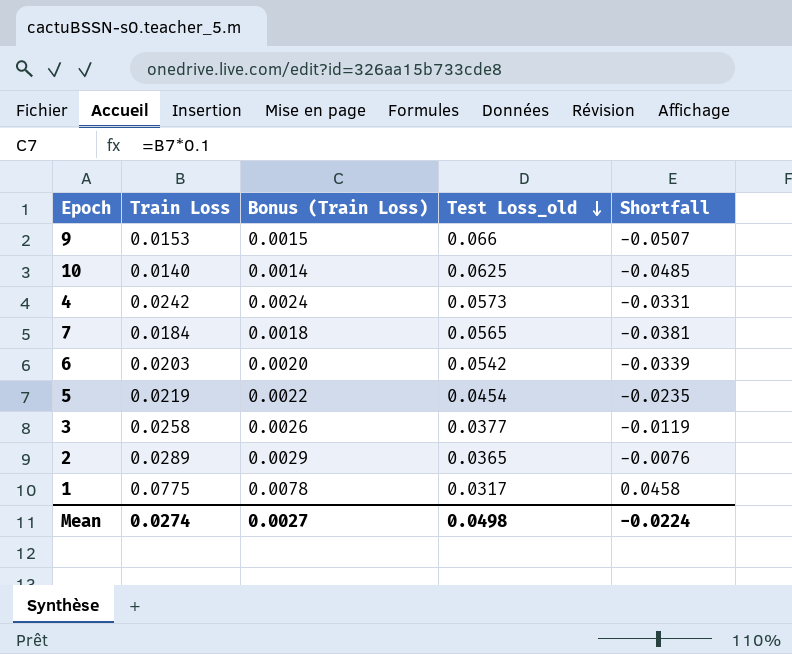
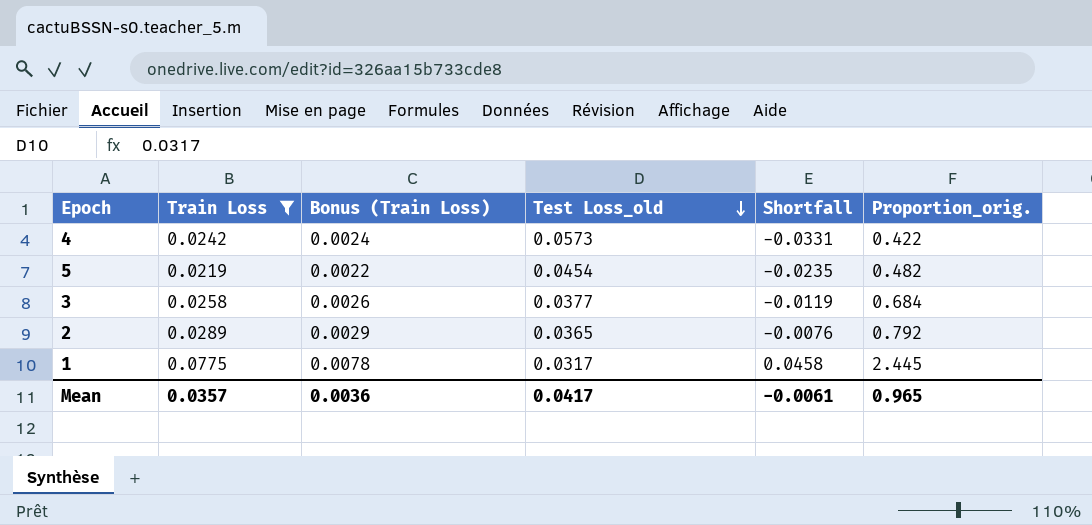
filter: none -> Train Loss >= 0.0219
column Proportion_orig. | formula: none -> [Train Loss] / [Test Loss_old]
Mean | Train Loss: 0.0274 -> 0.0357
Mean | Bonus (Train Loss): 0.0027 -> 0.0036
Mean | Test Loss_old: 0.0498 -> 0.0417
Mean | Shortfall: -0.0224 -> -0.0061

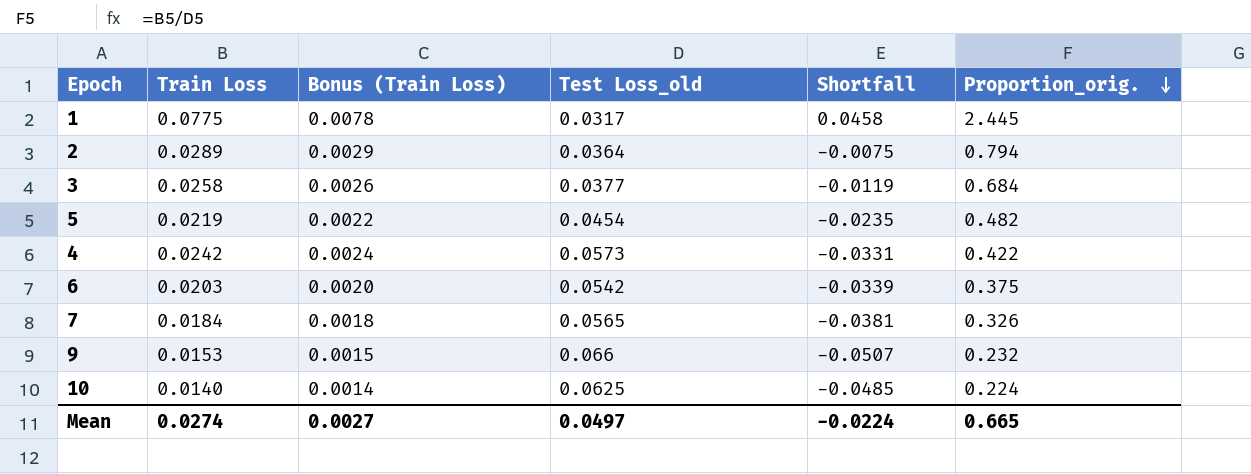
filter: Train Loss >= 0.0219 -> none
row order: Test Loss_old descending -> Proportion_orig. descending
2 | Test Loss_old: 0.0365 -> 0.0364
2 | Shortfall: -0.0076 -> -0.0075
2 | Proportion_orig.: 0.792 -> 0.794
Mean | Train Loss: 0.0357 -> 0.0274
Mean | Bonus (Train Loss): 0.0036 -> 0.0027
Mean | Test Loss_old: 0.0417 -> 0.0497
Mean | Shortfall: -0.0061 -> -0.0224
Mean | Proportion_orig.: 0.965 -> 0.665

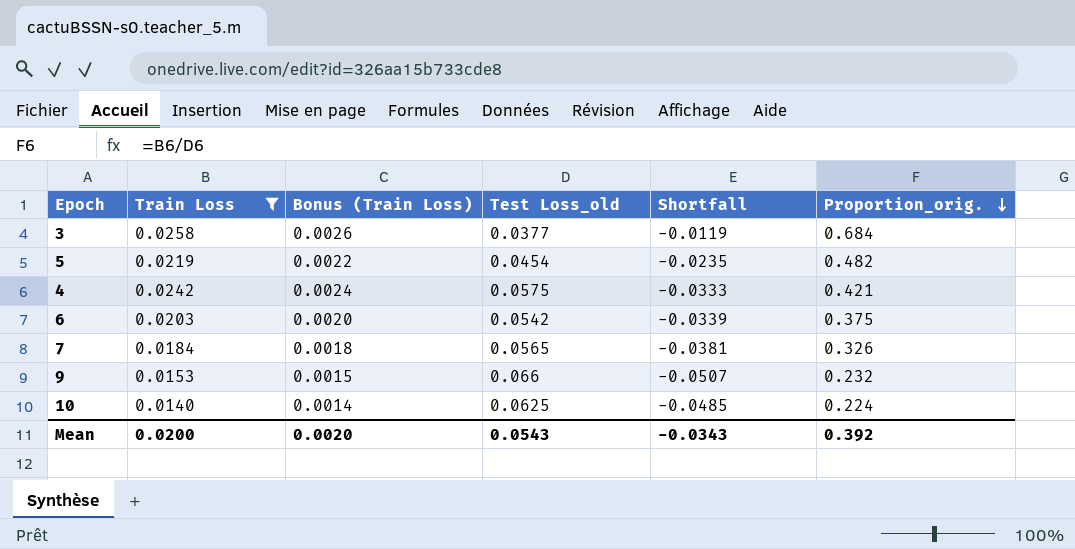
filter: none -> Train Loss <= 0.0258
4 | Test Loss_old: 0.0573 -> 0.0575
4 | Shortfall: -0.0331 -> -0.0333
4 | Proportion_orig.: 0.422 -> 0.421
Mean | Train Loss: 0.0274 -> 0.0200
Mean | Bonus (Train Loss): 0.0027 -> 0.0020
Mean | Test Loss_old: 0.0497 -> 0.0543
Mean | Shortfall: -0.0224 -> -0.0343
Mean | Proportion_orig.: 0.665 -> 0.392

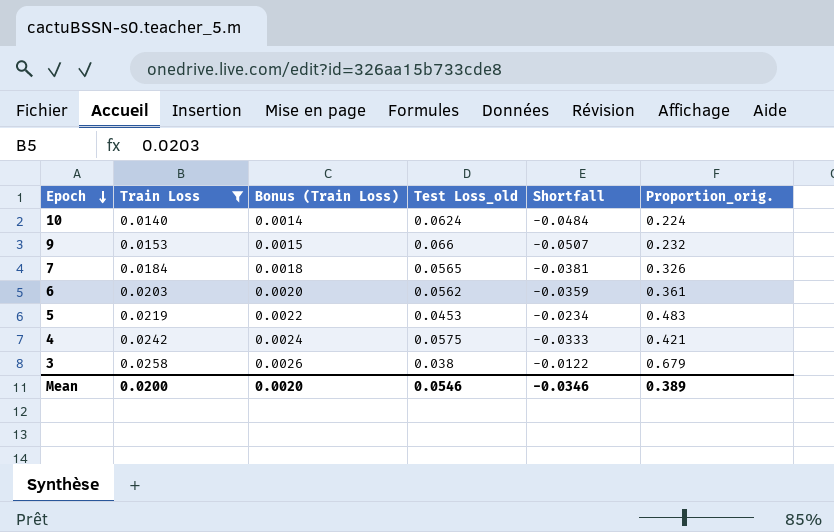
row order: Proportion_orig. descending -> Epoch descending
10 | Test Loss_old: 0.0625 -> 0.0624
10 | Shortfall: -0.0485 -> -0.0484
6 | Test Loss_old: 0.0542 -> 0.0562
6 | Shortfall: -0.0339 -> -0.0359
6 | Proportion_orig.: 0.375 -> 0.361
5 | Test Loss_old: 0.0454 -> 0.0453
5 | Shortfall: -0.0235 -> -0.0234
5 | Proportion_orig.: 0.482 -> 0.483
3 | Test Loss_old: 0.0377 -> 0.038
3 | Shortfall: -0.0119 -> -0.0122
3 | Proportion_orig.: 0.684 -> 0.679
Mean | Test Loss_old: 0.0543 -> 0.0546
Mean | Shortfall: -0.0343 -> -0.0346
Mean | Proportion_orig.: 0.392 -> 0.389

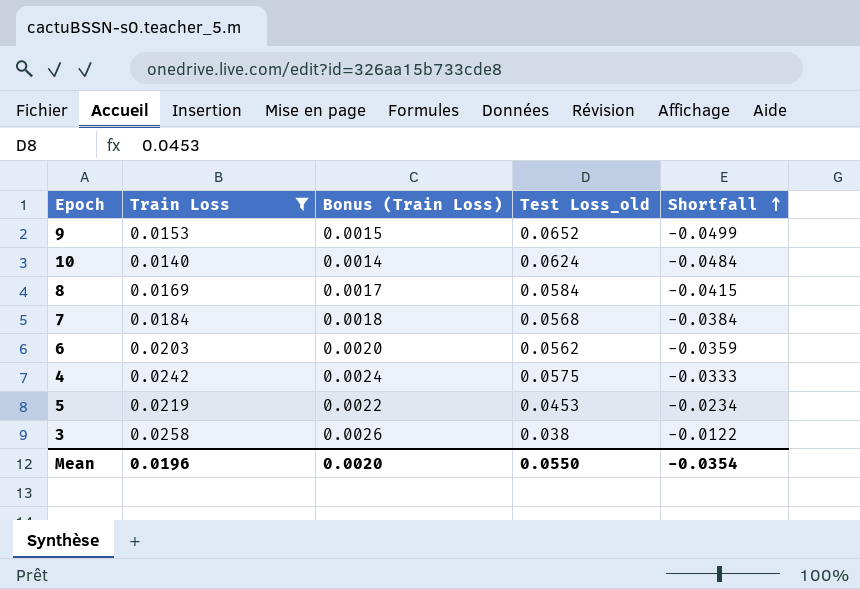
row order: Epoch descending -> Shortfall ascending
column Proportion_orig. | formula: [Train Loss] / [Test Loss_old] -> none
9 | Test Loss_old: 0.066 -> 0.0652
9 | Shortfall: -0.0507 -> -0.0499
row 8: none -> 0.0169 | 0.0017 | 0.0584 | -0.0415
7 | Test Loss_old: 0.0565 -> 0.0568
7 | Shortfall: -0.0381 -> -0.0384
Mean | Train Loss: 0.0200 -> 0.0196
Mean | Test Loss_old: 0.0546 -> 0.0550
Mean | Shortfall: -0.0346 -> -0.0354

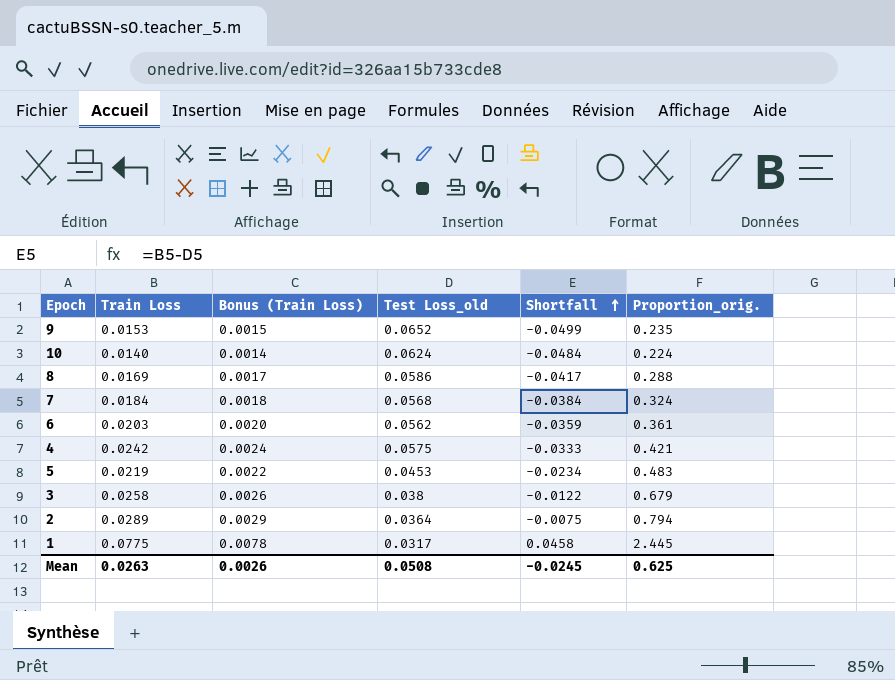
filter: Train Loss <= 0.0258 -> none
column Proportion_orig. | formula: none -> [Train Loss] / [Test Loss_old]
8 | Test Loss_old: 0.0584 -> 0.0586
8 | Shortfall: -0.0415 -> -0.0417
Mean | Train Loss: 0.0196 -> 0.0263
Mean | Bonus (Train Loss): 0.0020 -> 0.0026
Mean | Test Loss_old: 0.0550 -> 0.0508
Mean | Shortfall: -0.0354 -> -0.0245

